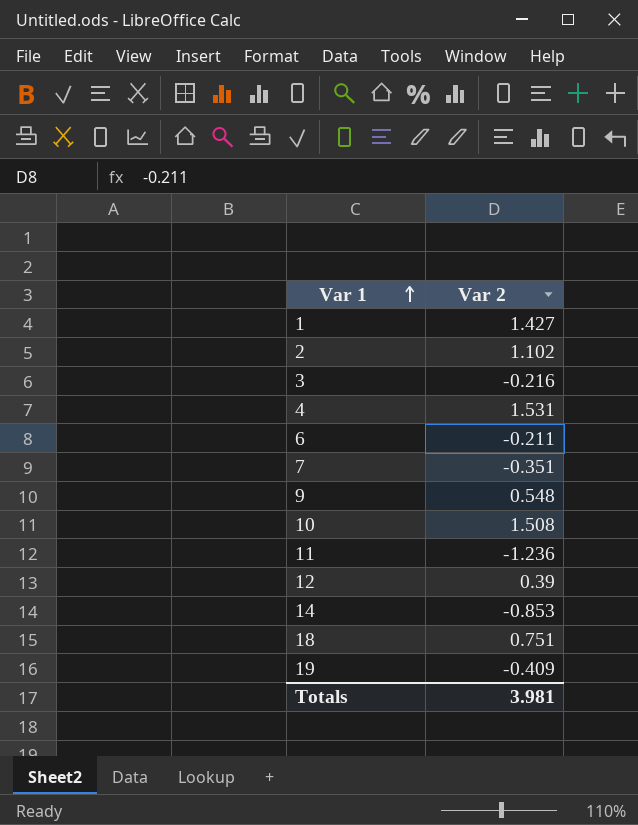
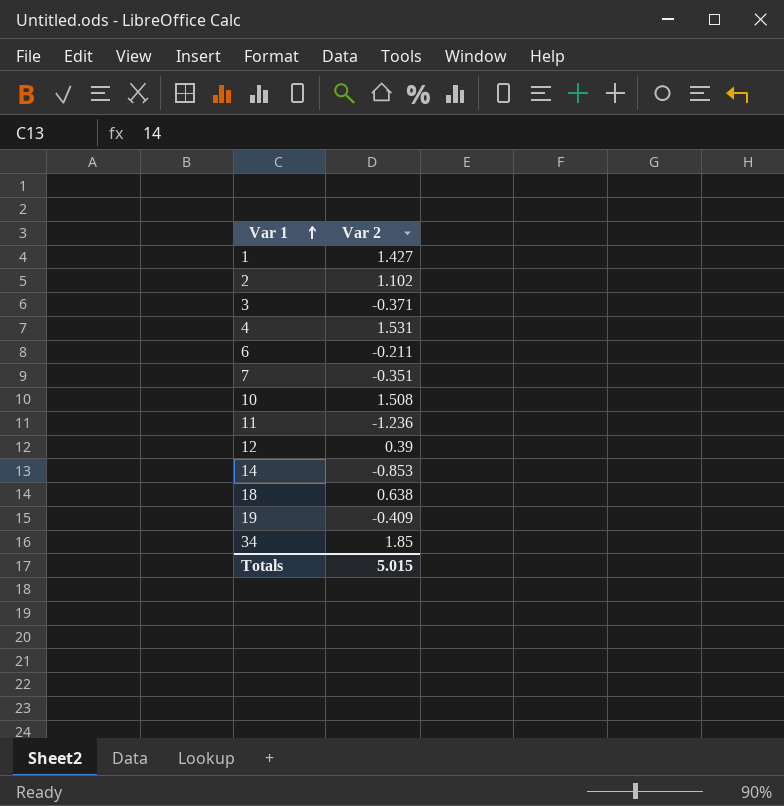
row 9: 0.548 -> none
3 | Var 2: -0.216 -> -0.371
18 | Var 2: 0.751 -> 0.638
row 34: none -> 1.85
Totals | Var 2: 3.981 -> 5.015

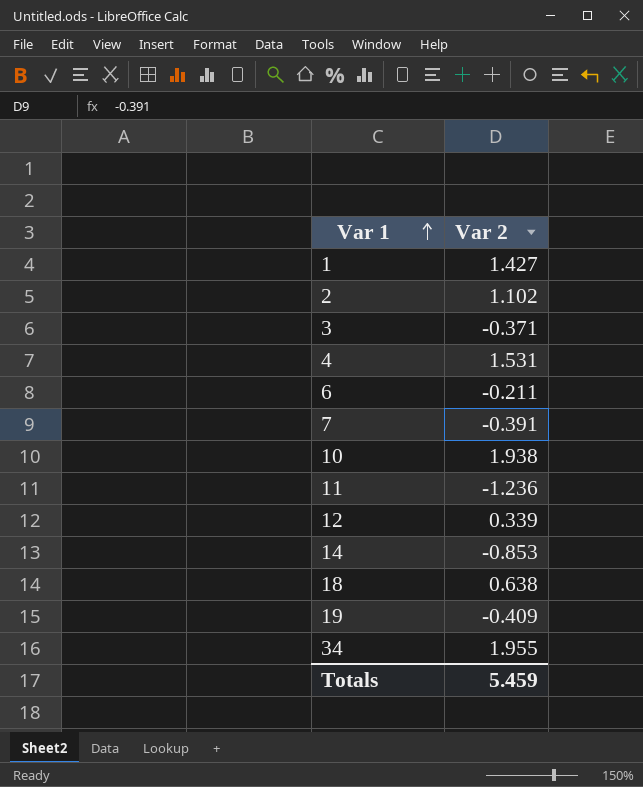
7 | Var 2: -0.351 -> -0.391
10 | Var 2: 1.508 -> 1.938
12 | Var 2: 0.39 -> 0.339
34 | Var 2: 1.85 -> 1.955
Totals | Var 2: 5.015 -> 5.459

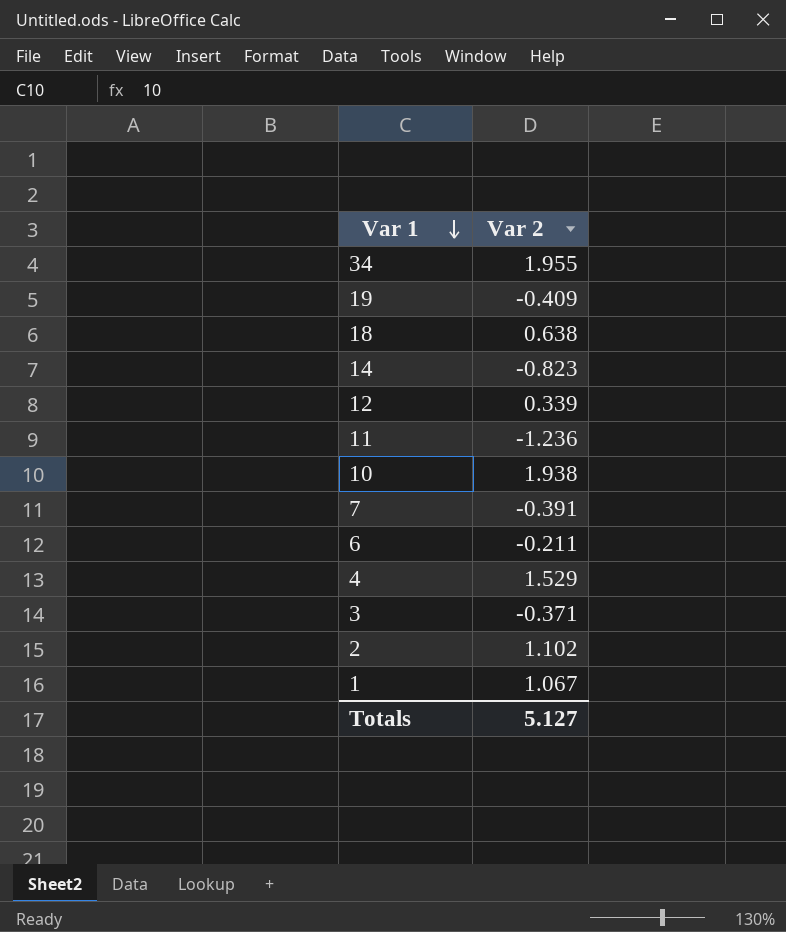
row order: Var 1 ascending -> Var 1 descending
14 | Var 2: -0.853 -> -0.823
4 | Var 2: 1.531 -> 1.529
1 | Var 2: 1.427 -> 1.067
Totals | Var 2: 5.459 -> 5.127

